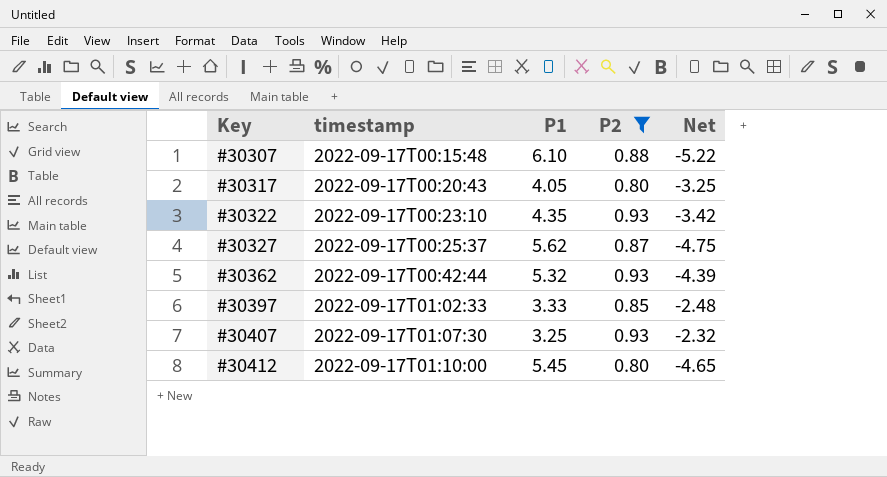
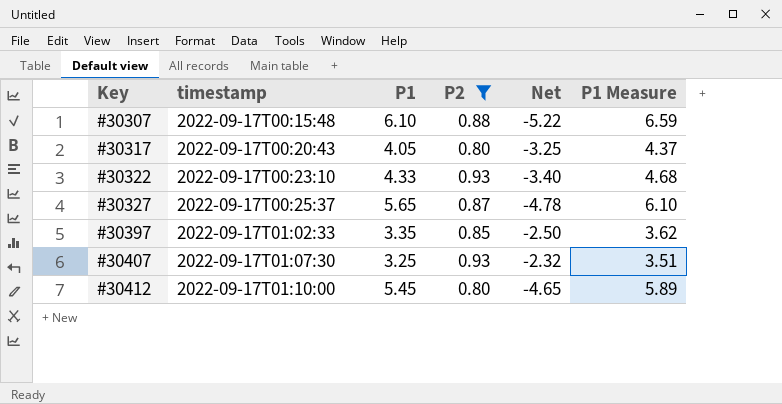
column P1 Measure | formula: none -> [P1] * 1.08
row #30362: 2022-09-17T00:42:44 | 5.32 | 0.93 | -4.39 -> none
#30322 | P1: 4.35 -> 4.33
#30322 | Net: -3.42 -> -3.40
#30327 | P1: 5.62 -> 5.65
#30327 | Net: -4.75 -> -4.78
#30397 | P1: 3.33 -> 3.35
#30397 | Net: -2.48 -> -2.50

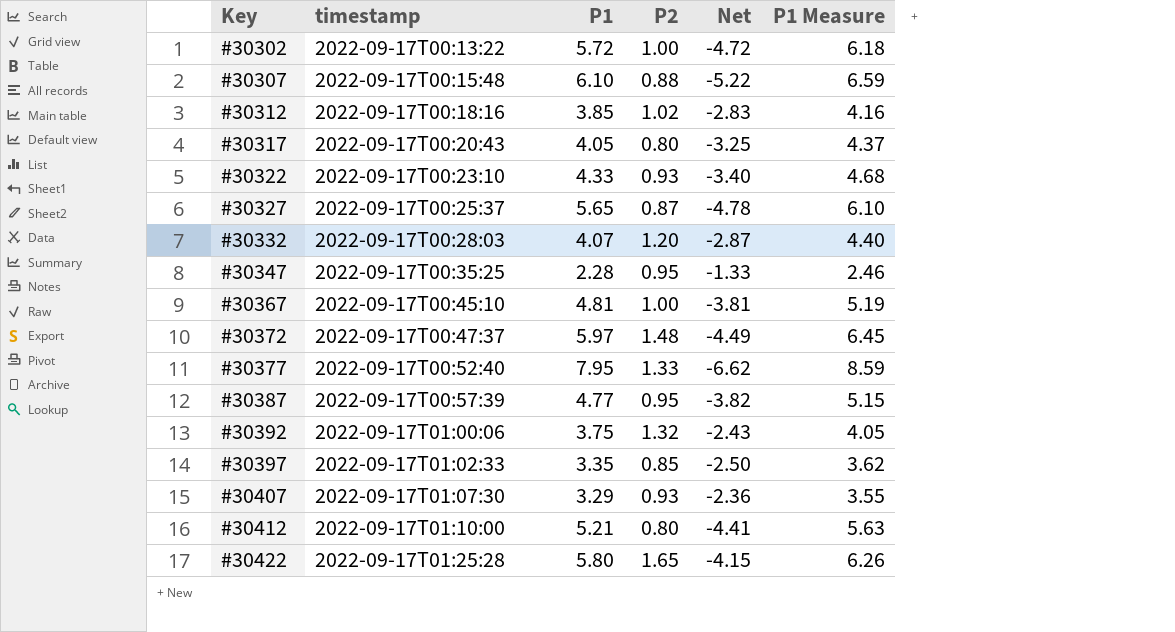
filter: P2 <= 0.93 -> none
#30407 | P1: 3.25 -> 3.29
#30407 | Net: -2.32 -> -2.36
#30407 | P1 Measure: 3.51 -> 3.55
#30412 | P1: 5.45 -> 5.21
#30412 | Net: -4.65 -> -4.41
#30412 | P1 Measure: 5.89 -> 5.63

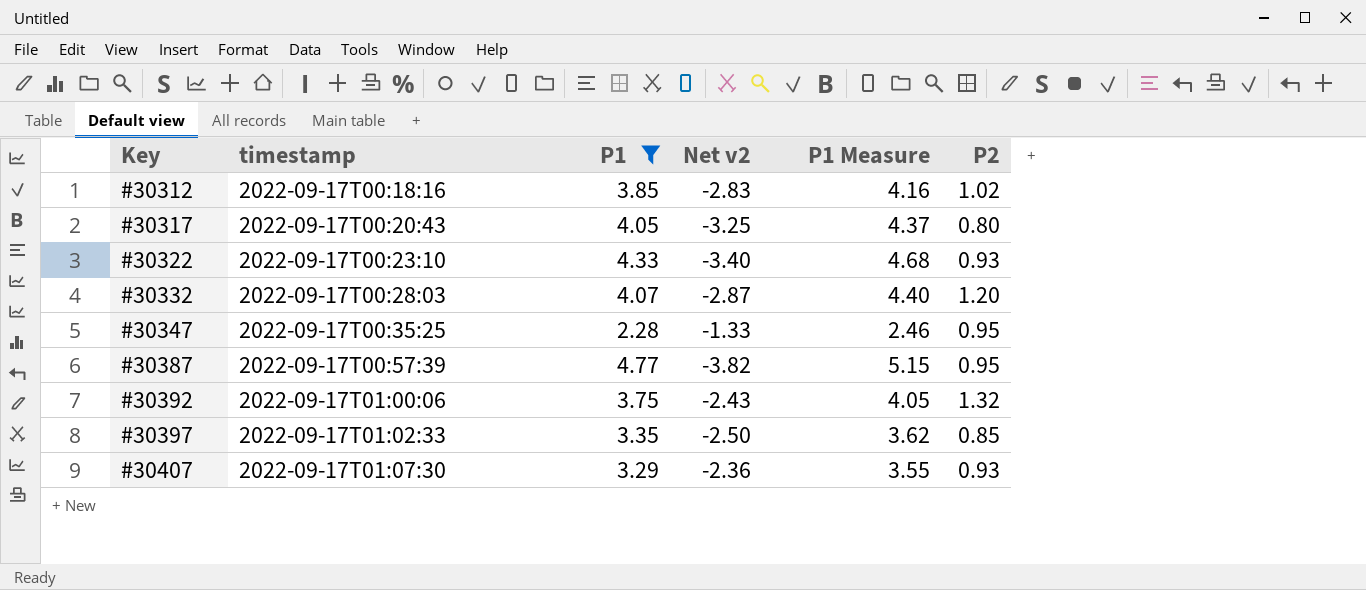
filter: none -> P1 <= 4.77
column name: Net -> Net v2
column P2 | position: 4 -> 6

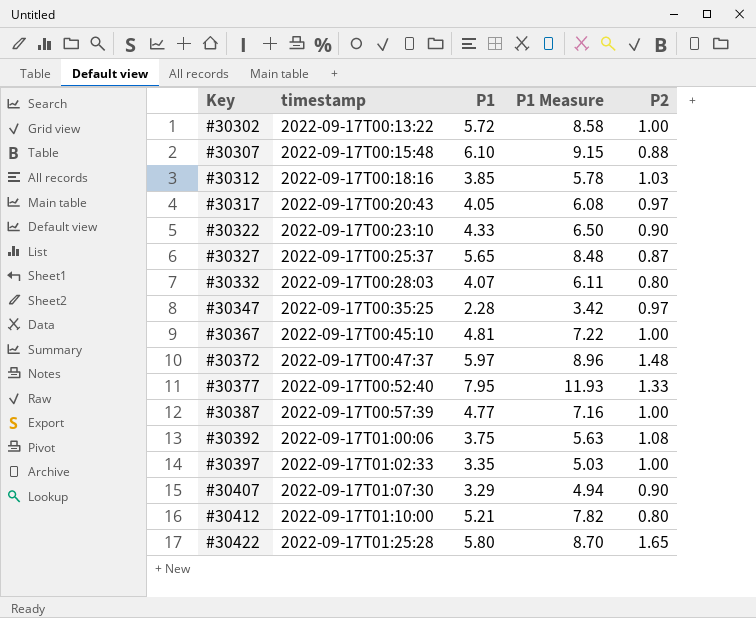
filter: P1 <= 4.77 -> none
column Net v2 | formula: [P2] - [P1] -> none
column P1 Measure | formula: [P1] * 1.08 -> [P1] * 1.5
#30312 | P2: 1.02 -> 1.03
#30317 | P2: 0.80 -> 0.97
#30322 | P2: 0.93 -> 0.90
#30332 | P2: 1.20 -> 0.80
#30347 | P2: 0.95 -> 0.97
#30387 | P2: 0.95 -> 1.00
#30392 | P2: 1.32 -> 1.08
#30397 | P2: 0.85 -> 1.00
#30407 | P2: 0.93 -> 0.90

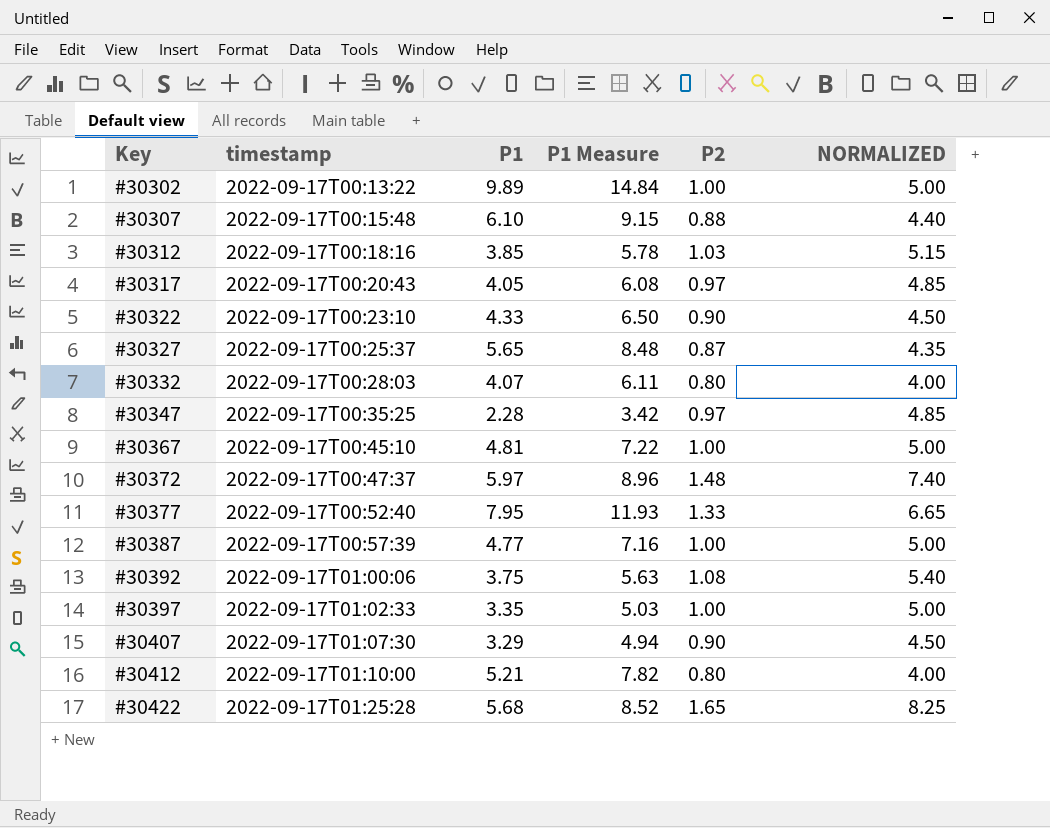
column NORMALIZED | formula: none -> [P2] * 5
#30302 | P1: 5.72 -> 9.89
#30302 | P1 Measure: 8.58 -> 14.84
#30422 | P1: 5.80 -> 5.68
#30422 | P1 Measure: 8.70 -> 8.52

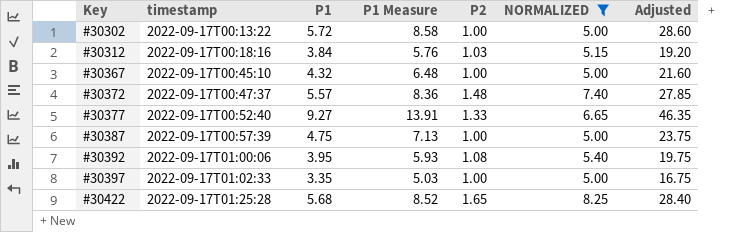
filter: none -> NORMALIZED >= 5.00
column Adjusted | formula: none -> [P1] * 5
#30302 | P1: 9.89 -> 5.72
#30302 | P1 Measure: 14.84 -> 8.58
#30312 | P1: 3.85 -> 3.84
#30312 | P1 Measure: 5.78 -> 5.76
#30367 | P1: 4.81 -> 4.32
#30367 | P1 Measure: 7.22 -> 6.48
#30372 | P1: 5.97 -> 5.57
#30372 | P1 Measure: 8.96 -> 8.36
#30377 | P1: 7.95 -> 9.27
#30377 | P1 Measure: 11.93 -> 13.91
#30387 | P1: 4.77 -> 4.75
#30387 | P1 Measure: 7.16 -> 7.13
#30392 | P1: 3.75 -> 3.95
#30392 | P1 Measure: 5.63 -> 5.93

